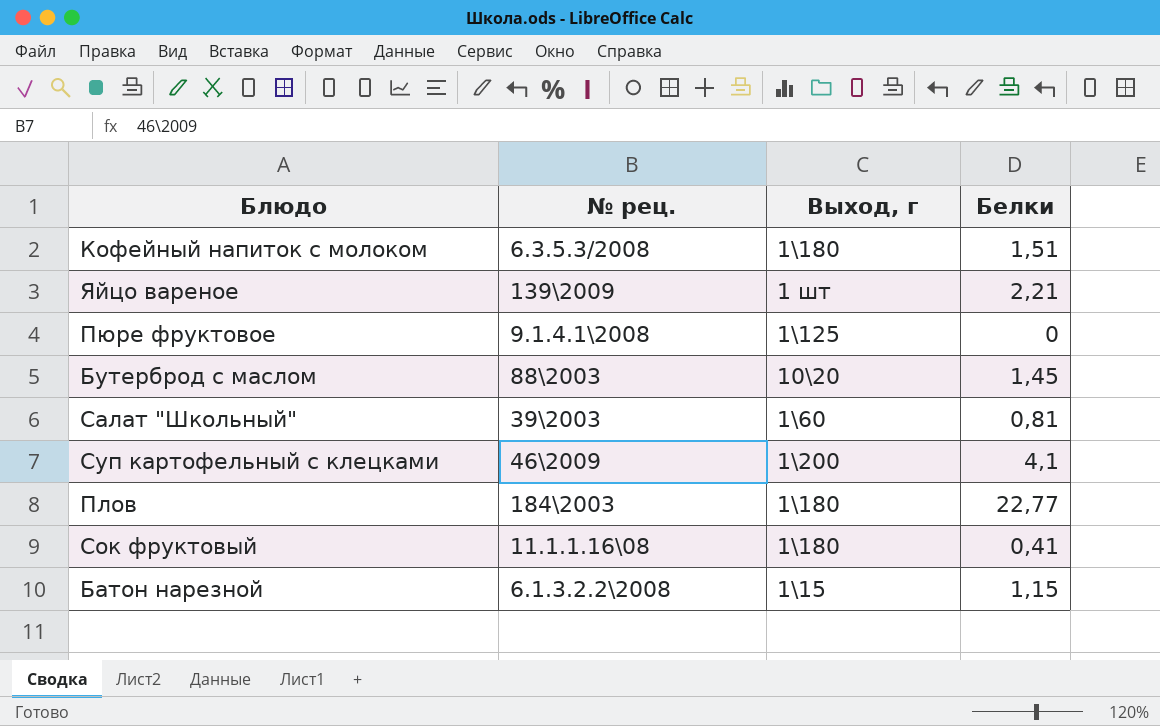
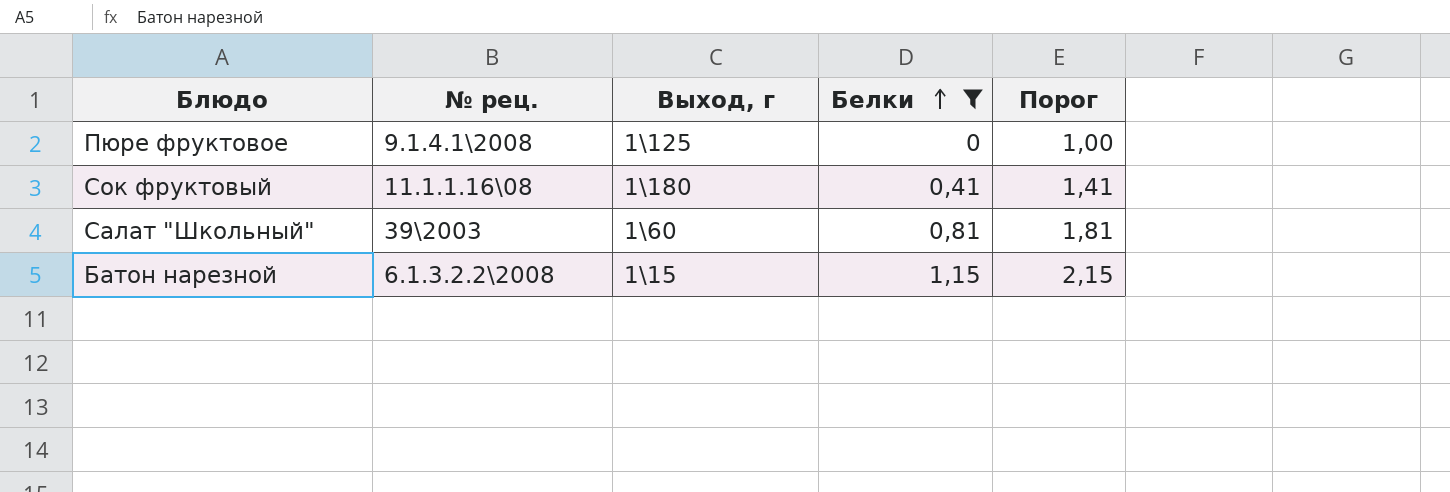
filter: none -> Белки <= 1,15
row order: none -> Белки ascending
column Порог | formula: none -> [Белки] + 1

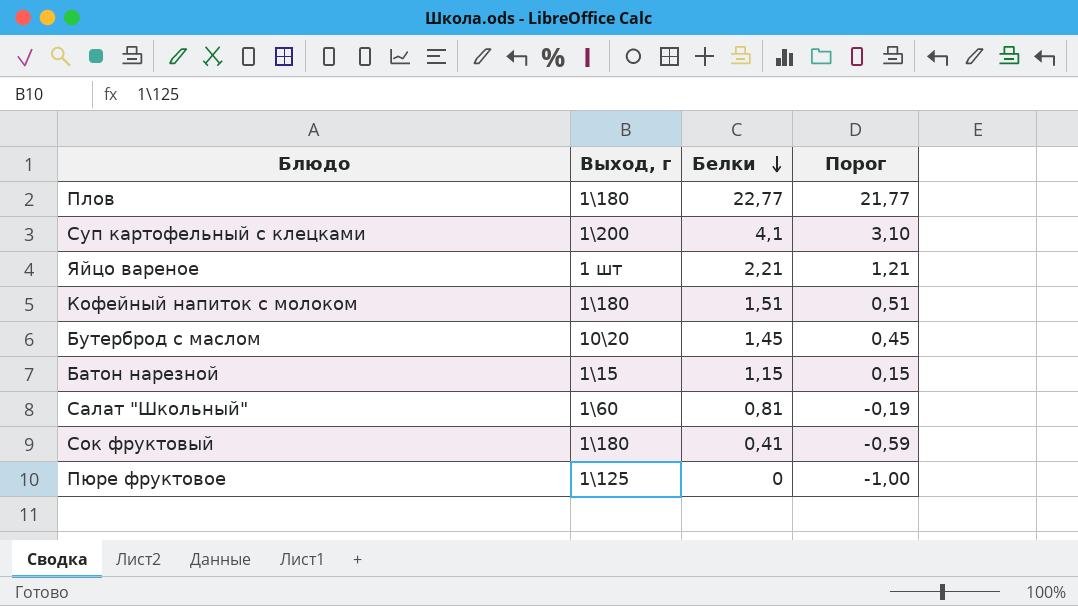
filter: Белки <= 1,15 -> none
row order: Белки ascending -> Белки descending
column № рец. | position: 2 -> none
column Порог | formula: [Белки] + 1 -> [Белки] - 1

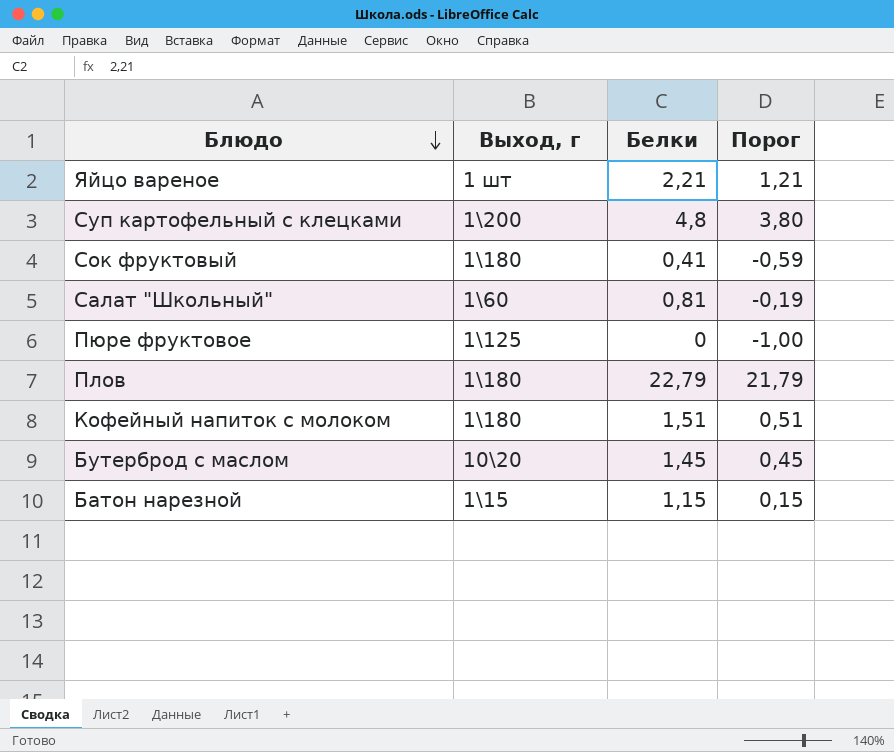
row order: Белки descending -> Блюдо descending
Суп картофельный с клецками | Белки: 4,1 -> 4,8
Суп картофельный с клецками | Порог: 3,10 -> 3,80
Плов | Белки: 22,77 -> 22,79
Плов | Порог: 21,77 -> 21,79

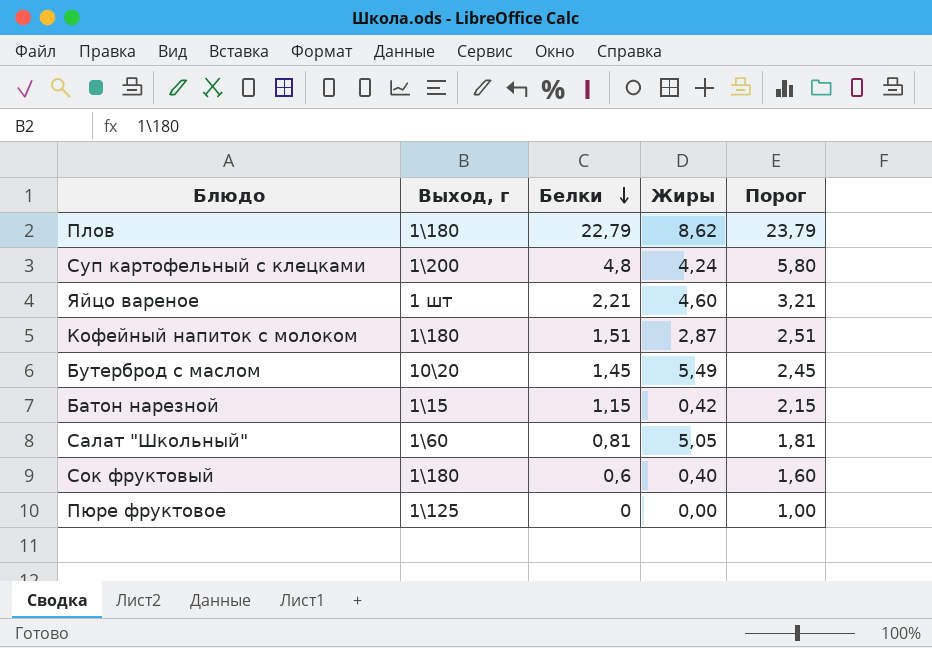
row order: Блюдо descending -> Белки descending
column Жиры | position: none -> 4
column Порог | formula: [Белки] - 1 -> [Белки] + 1
Сок фруктовый | Белки: 0,41 -> 0,6

